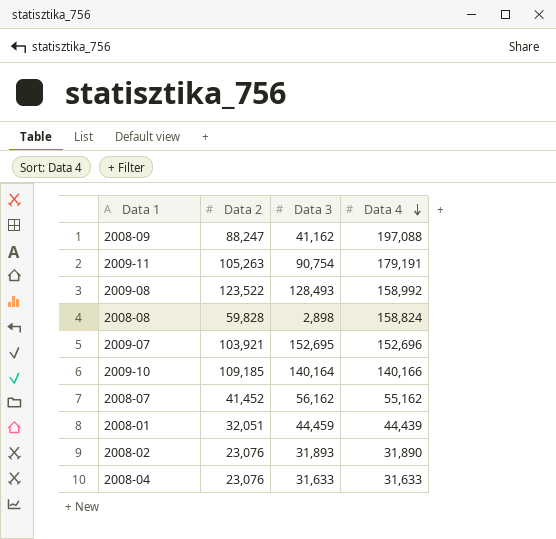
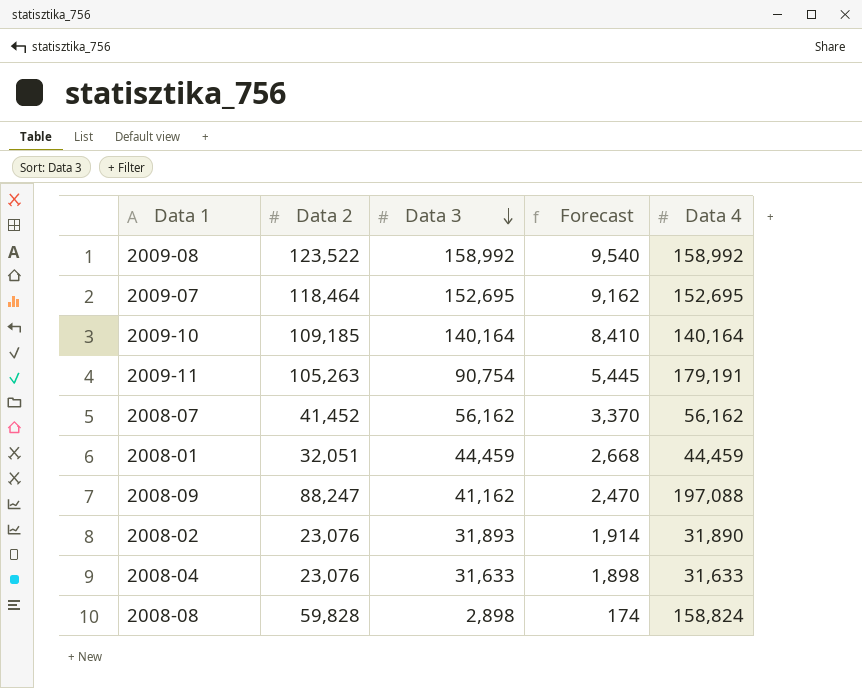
row order: Data 4 descending -> Data 3 descending
column Forecast | formula: none -> [Data 3] * 0.06
2009-08 | Data 3: 128,493 -> 158,992
2009-07 | Data 2: 103,921 -> 118,464
2009-07 | Data 4: 152,696 -> 152,695
2009-10 | Data 4: 140,166 -> 140,164
2008-07 | Data 4: 55,162 -> 56,162
2008-01 | Data 4: 44,439 -> 44,459

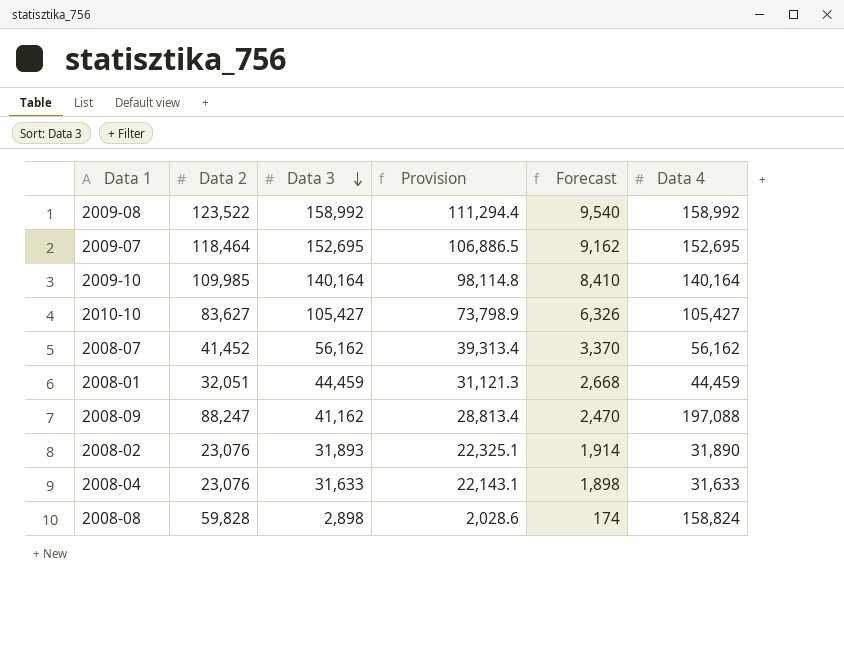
column Provision | formula: none -> [Data 3] * 0.7
row 2009-11: 105,263 | 90,754 | 5,445 | 179,191 -> none
2009-10 | Data 2: 109,185 -> 109,985
row 2010-10: none -> 83,627 | 105,427 | 73,798.9 | 6,326 | 105,427

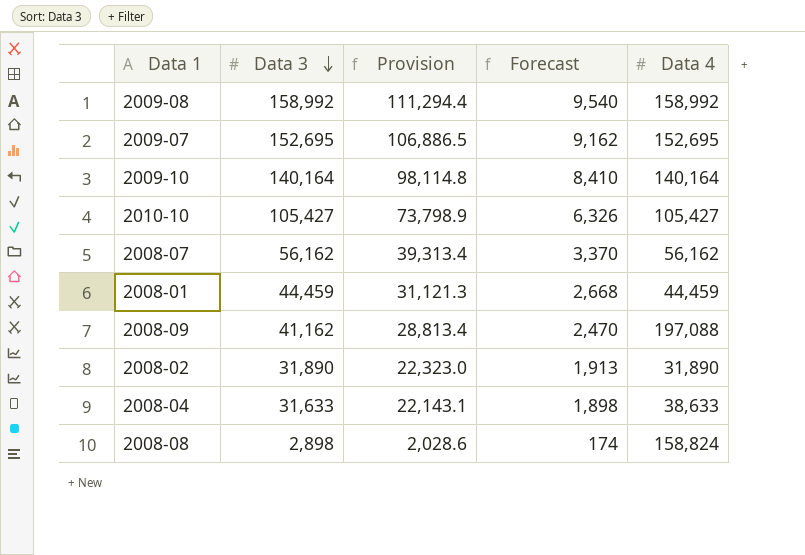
column Data 2 | position: 2 -> none
2008-02 | Data 3: 31,893 -> 31,890
2008-02 | Provision: 22,325.1 -> 22,323.0
2008-02 | Forecast: 1,914 -> 1,913
2008-04 | Data 4: 31,633 -> 38,633

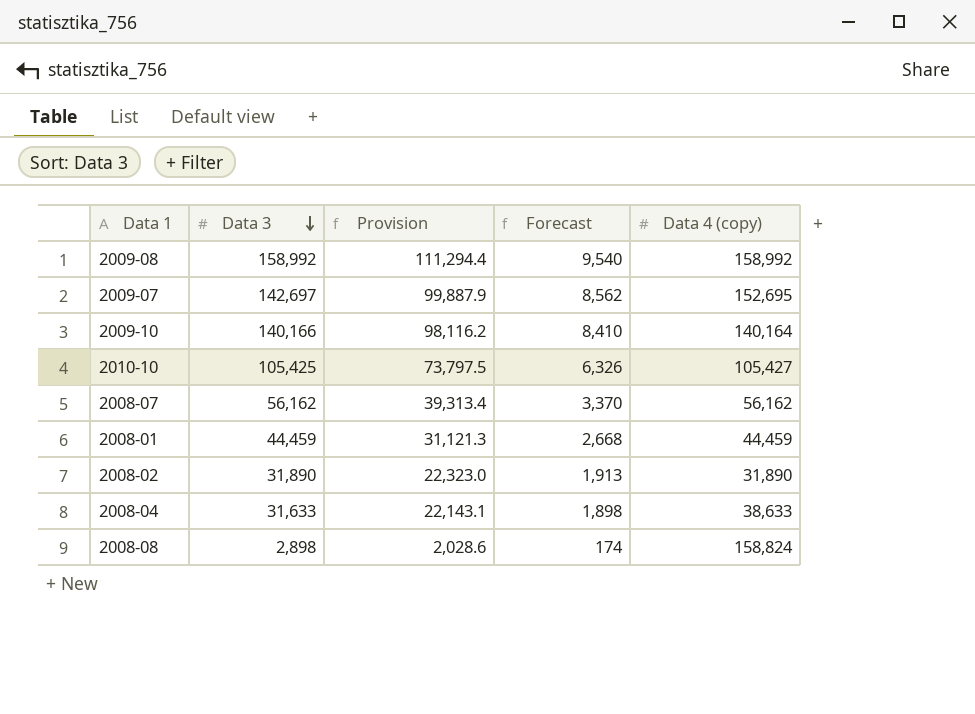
column name: Data 4 -> Data 4 (copy)
row 2008-09: 41,162 | 28,813.4 | 2,470 | 197,088 -> none
2009-07 | Data 3: 152,695 -> 142,697
2009-07 | Provision: 106,886.5 -> 99,887.9
2009-07 | Forecast: 9,162 -> 8,562
2009-10 | Data 3: 140,164 -> 140,166
2009-10 | Provision: 98,114.8 -> 98,116.2
2010-10 | Data 3: 105,427 -> 105,425
2010-10 | Provision: 73,798.9 -> 73,797.5

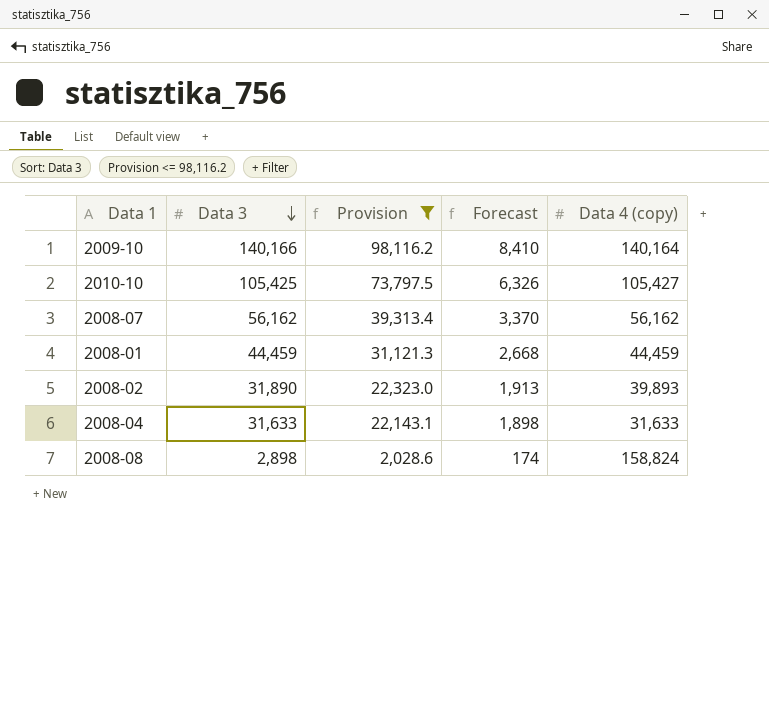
filter: none -> Provision <= 98,116.2
2008-02 | Data 4 (copy): 31,890 -> 39,893
2008-04 | Data 4 (copy): 38,633 -> 31,633

